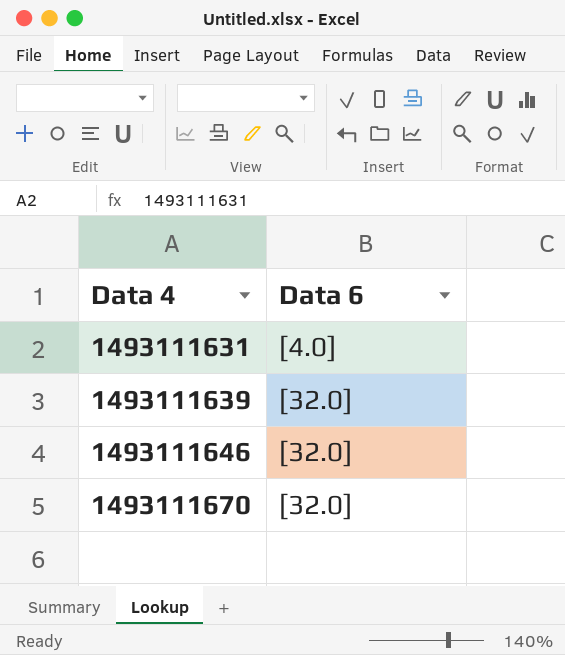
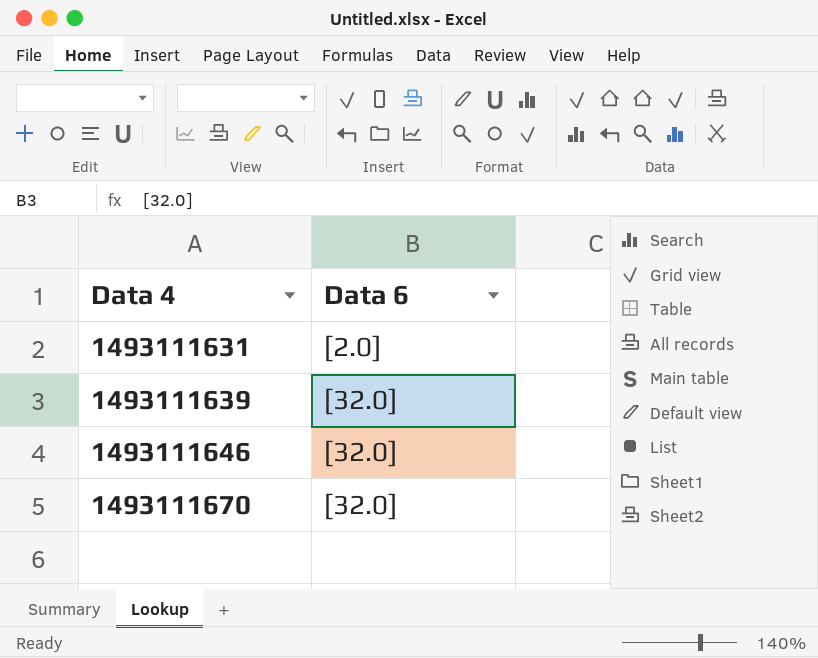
1493111631 | Data 6: [4.0] -> [2.0]

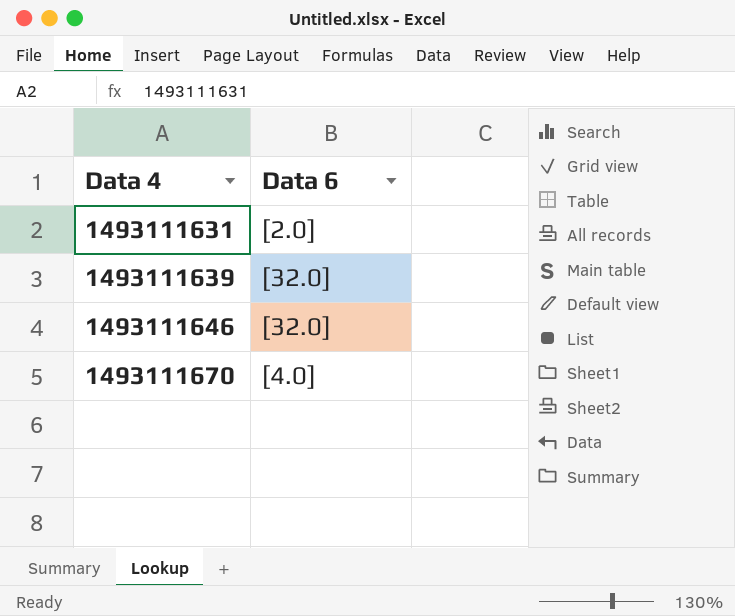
1493111670 | Data 6: [32.0] -> [4.0]

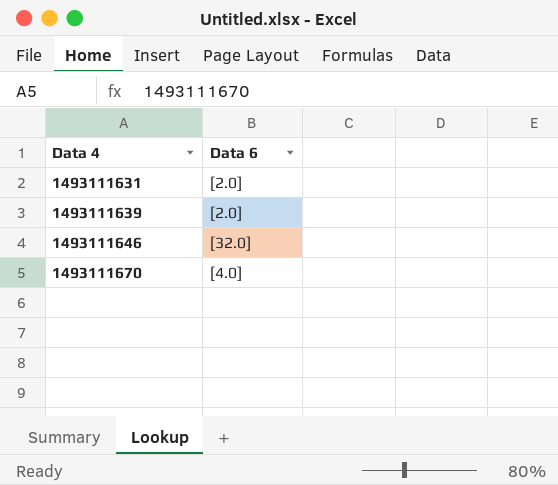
1493111639 | Data 6: [32.0] -> [2.0]

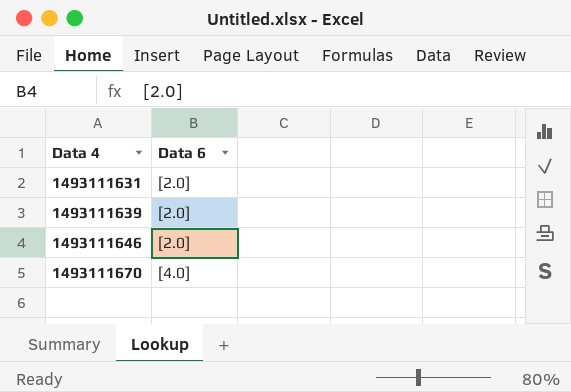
1493111646 | Data 6: [32.0] -> [2.0]

